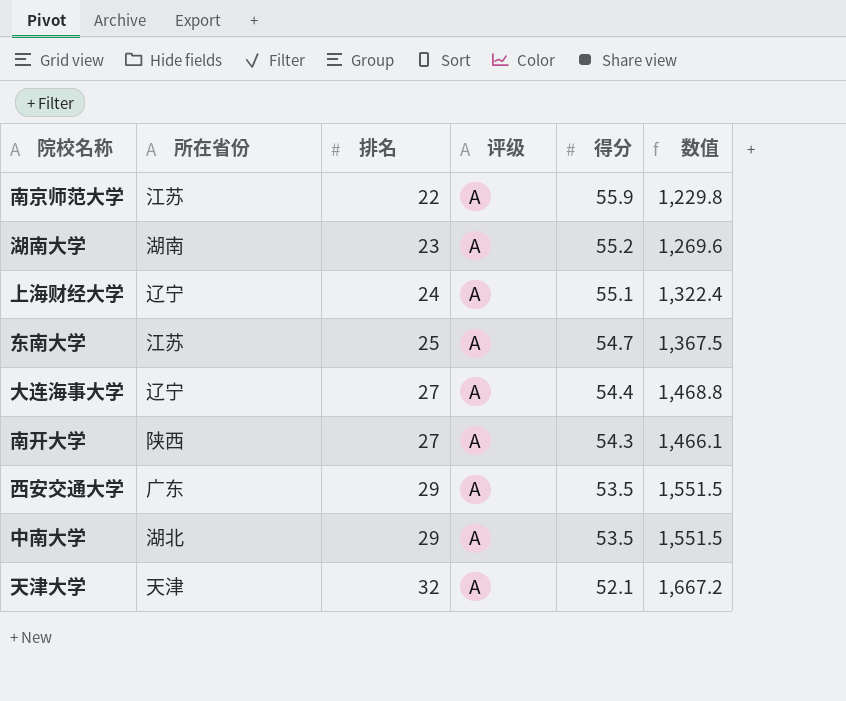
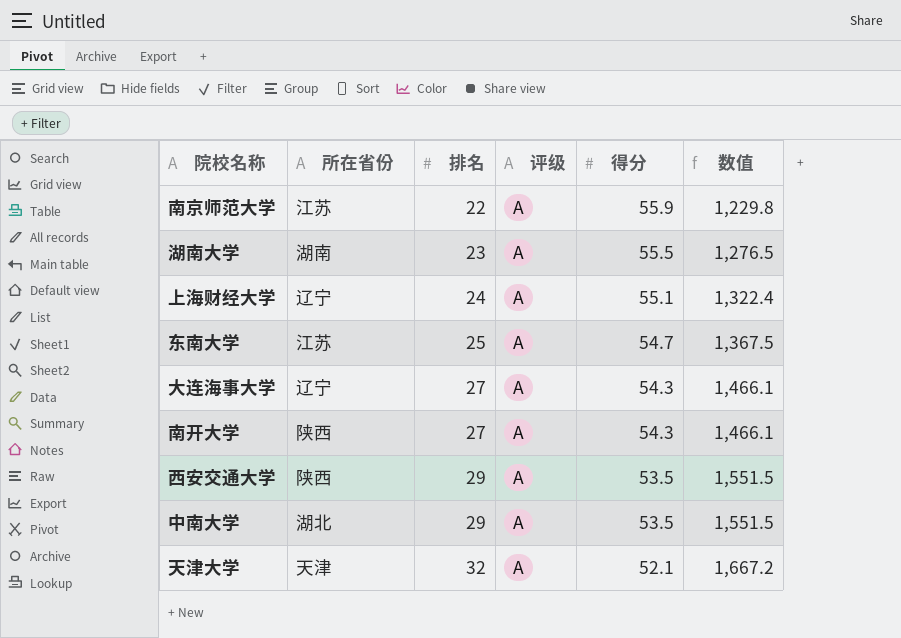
湖南大学 | 得分: 55.2 -> 55.5
湖南大学 | 数值: 1,269.6 -> 1,276.5
大连海事大学 | 得分: 54.4 -> 54.3
大连海事大学 | 数值: 1,468.8 -> 1,466.1
西安交通大学 | 所在省份: 广东 -> 陕西

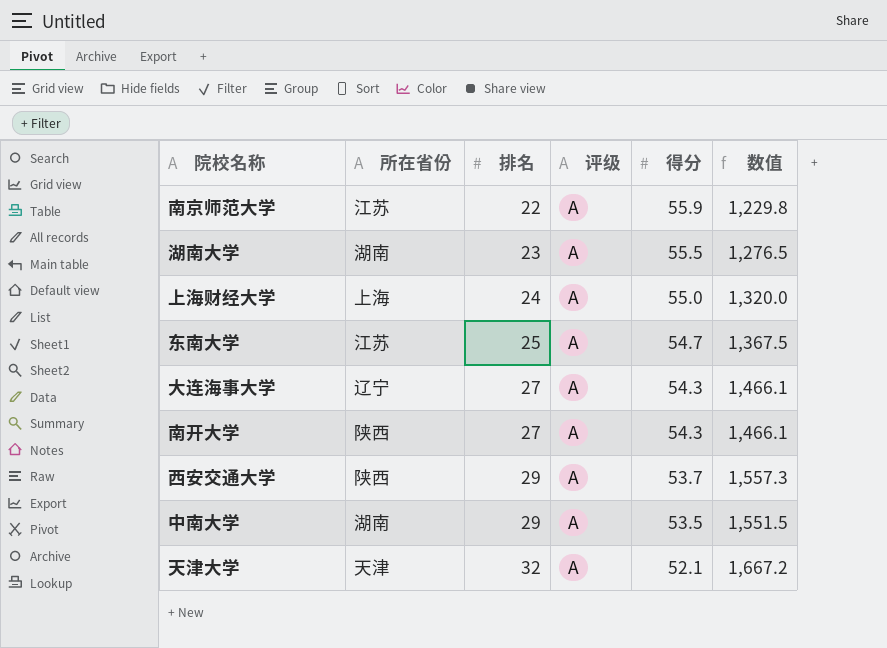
上海财经大学 | 所在省份: 辽宁 -> 上海
上海财经大学 | 得分: 55.1 -> 55.0
上海财经大学 | 数值: 1,322.4 -> 1,320.0
西安交通大学 | 得分: 53.5 -> 53.7
西安交通大学 | 数值: 1,551.5 -> 1,557.3
中南大学 | 所在省份: 湖北 -> 湖南

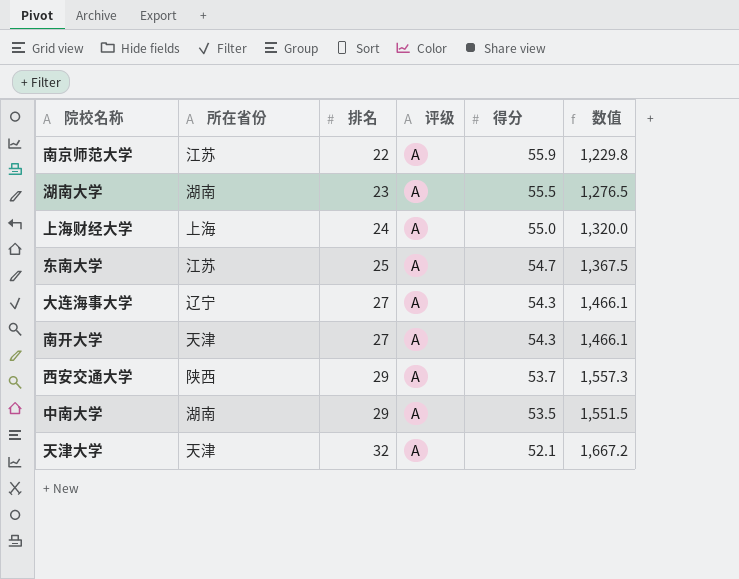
南开大学 | 所在省份: 陕西 -> 天津

